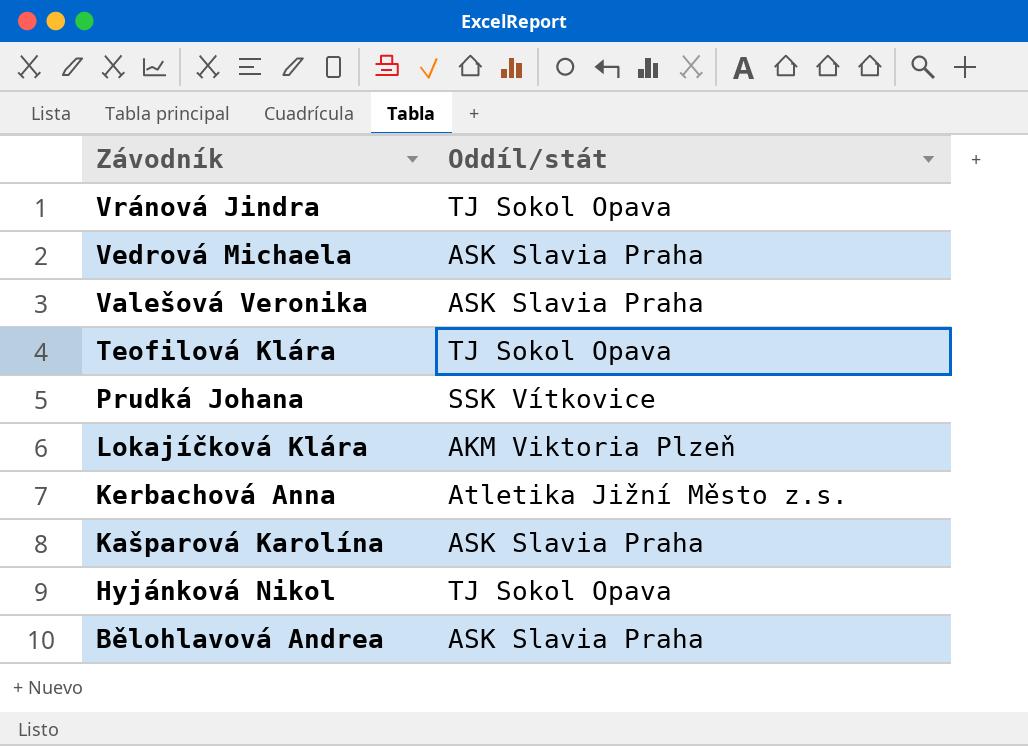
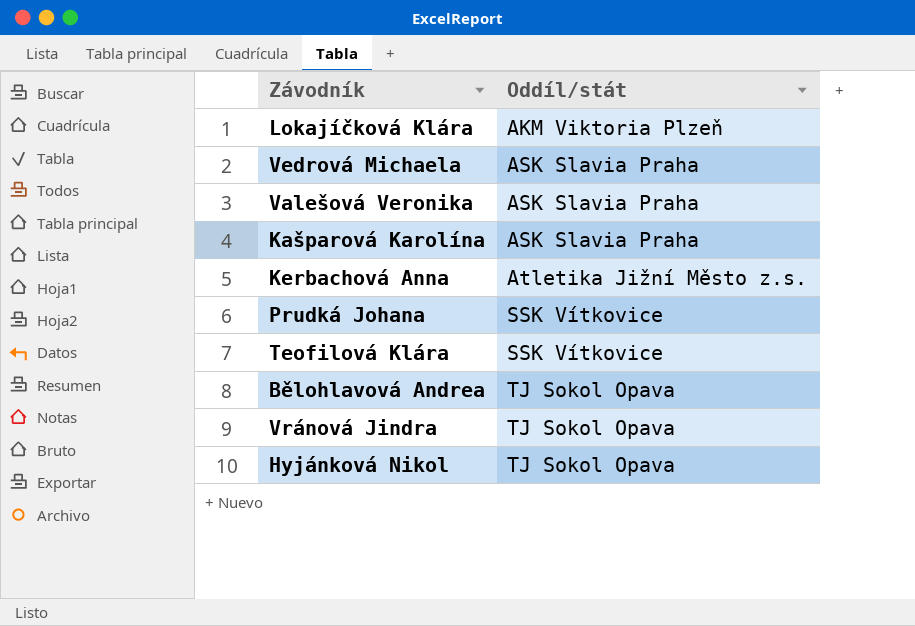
row order: Závodník descending -> Oddíl/stát ascending
Teofilová Klára | Oddíl/stát: TJ Sokol Opava -> SSK Vítkovice
Bělohlavová Andrea | Oddíl/stát: ASK Slavia Praha -> TJ Sokol Opava

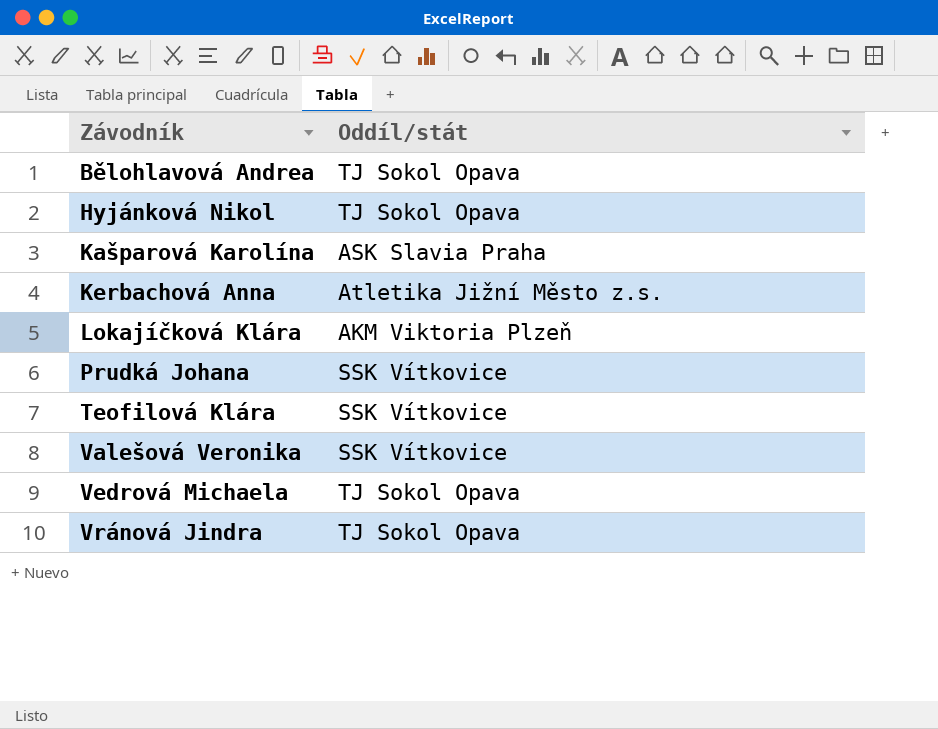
row order: Oddíl/stát ascending -> Závodník ascending
Valešová Veronika | Oddíl/stát: ASK Slavia Praha -> SSK Vítkovice
Vedrová Michaela | Oddíl/stát: ASK Slavia Praha -> TJ Sokol Opava

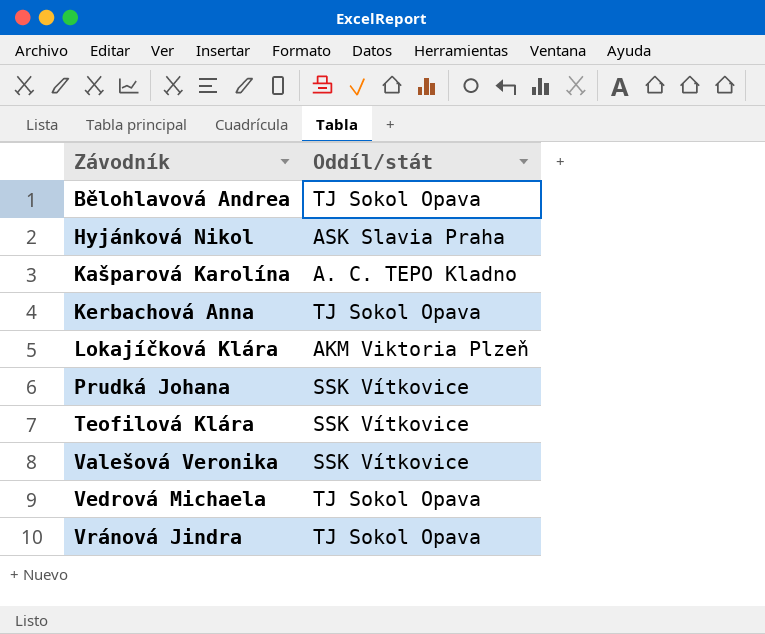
Hyjánková Nikol | Oddíl/stát: TJ Sokol Opava -> ASK Slavia Praha
Kašparová Karolína | Oddíl/stát: ASK Slavia Praha -> A. C. TEPO Kladno
Kerbachová Anna | Oddíl/stát: Atletika Jižní Město z.s. -> TJ Sokol Opava

